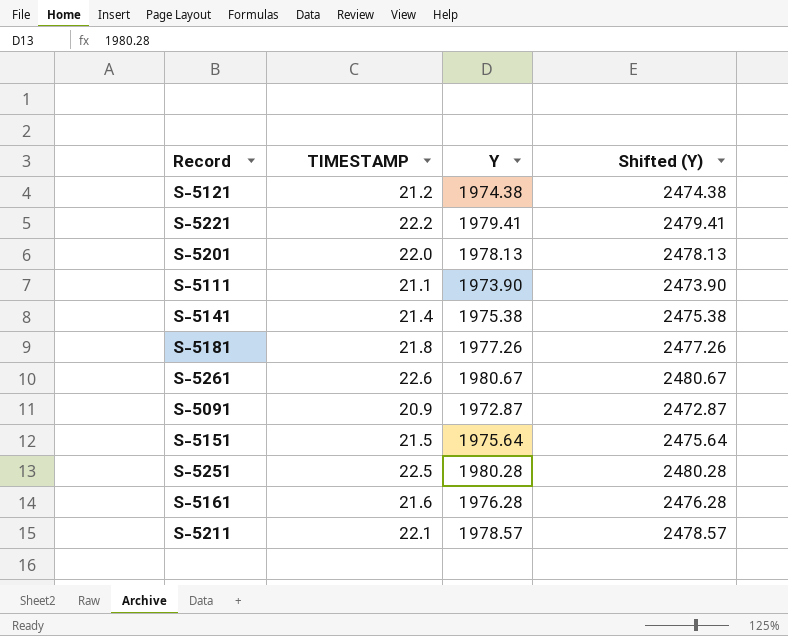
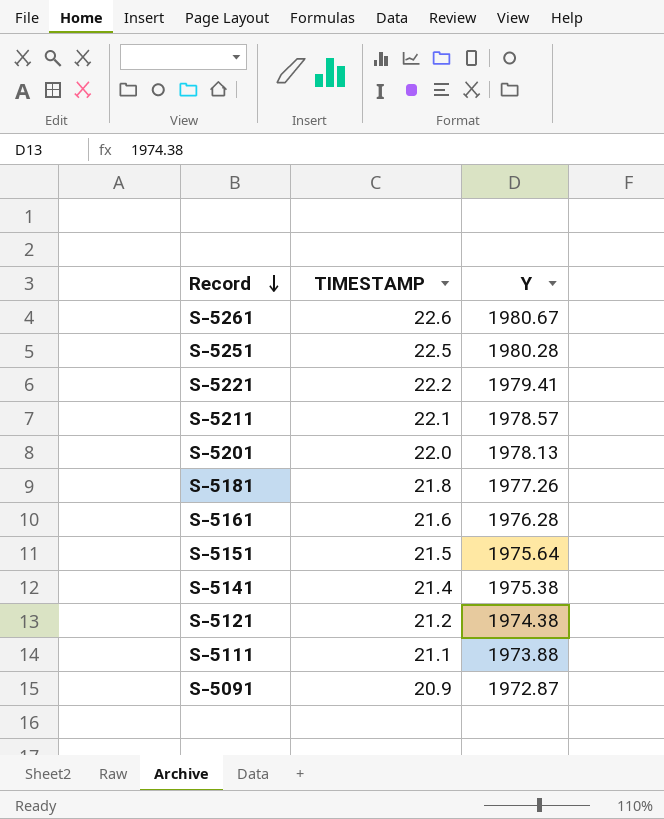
row order: none -> Record descending
column Shifted (Y) | formula: [Y] + 500 -> none
S-5111 | Y: 1973.90 -> 1973.88

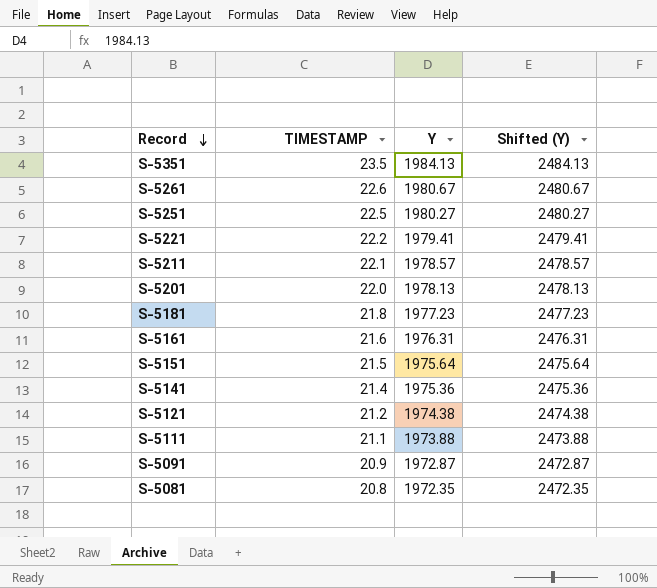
column Shifted (Y) | formula: none -> [Y] + 500
row S-5351: none -> 23.5 | 1984.13 | 2484.13
S-5251 | Y: 1980.28 -> 1980.27
S-5181 | Y: 1977.26 -> 1977.23
S-5161 | Y: 1976.28 -> 1976.31
S-5141 | Y: 1975.38 -> 1975.36
row S-5081: none -> 20.8 | 1972.35 | 2472.35

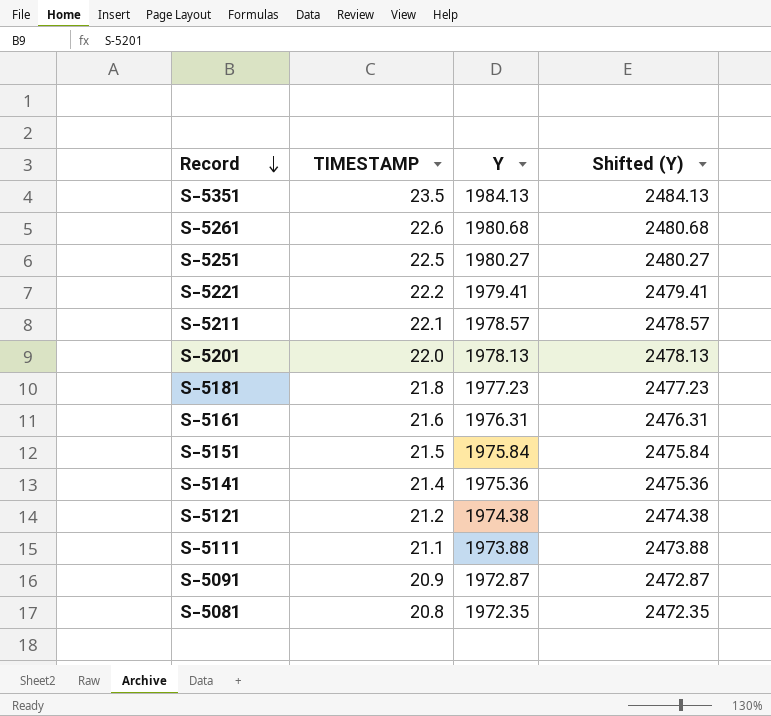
S-5261 | Y: 1980.67 -> 1980.68
S-5261 | Shifted (Y): 2480.67 -> 2480.68
S-5151 | Y: 1975.64 -> 1975.84
S-5151 | Shifted (Y): 2475.64 -> 2475.84

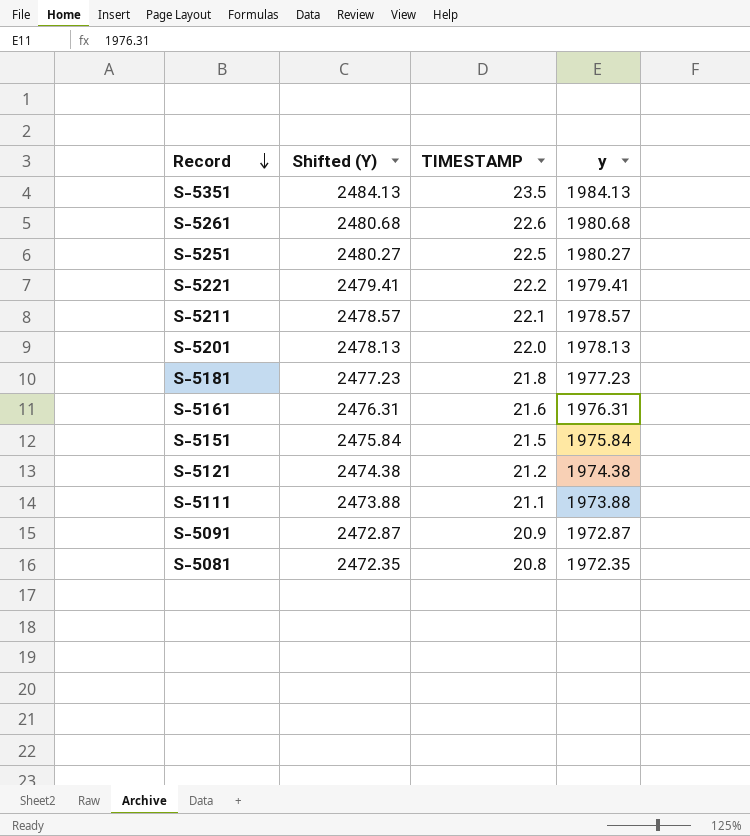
column Shifted (Y) | position: 4 -> 2
column name: Y -> y
row S-5141: 21.4 | 1975.36 | 2475.36 -> none

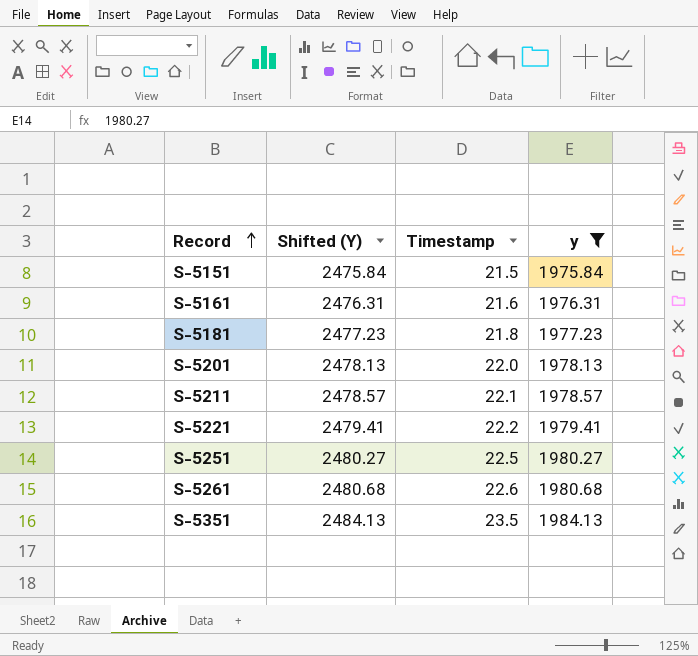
filter: none -> y >= 1975.84
row order: Record descending -> Record ascending
column name: TIMESTAMP -> Timestamp

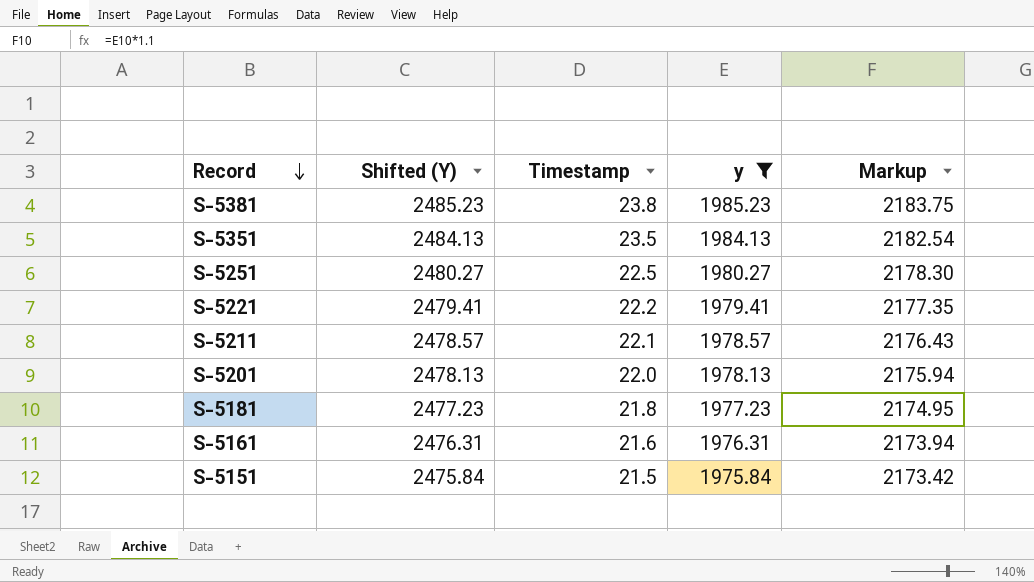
row order: Record ascending -> Record descending
column Markup | formula: none -> [y] * 1.1
row S-5261: 2480.68 | 22.6 | 1980.68 -> none
row S-5381: none -> 2485.23 | 23.8 | 1985.23 | 2183.75

